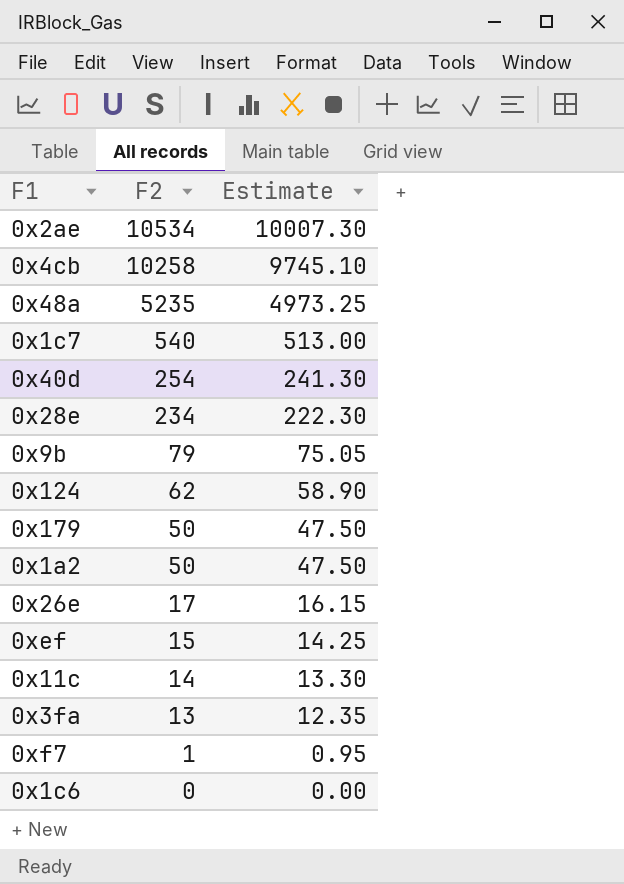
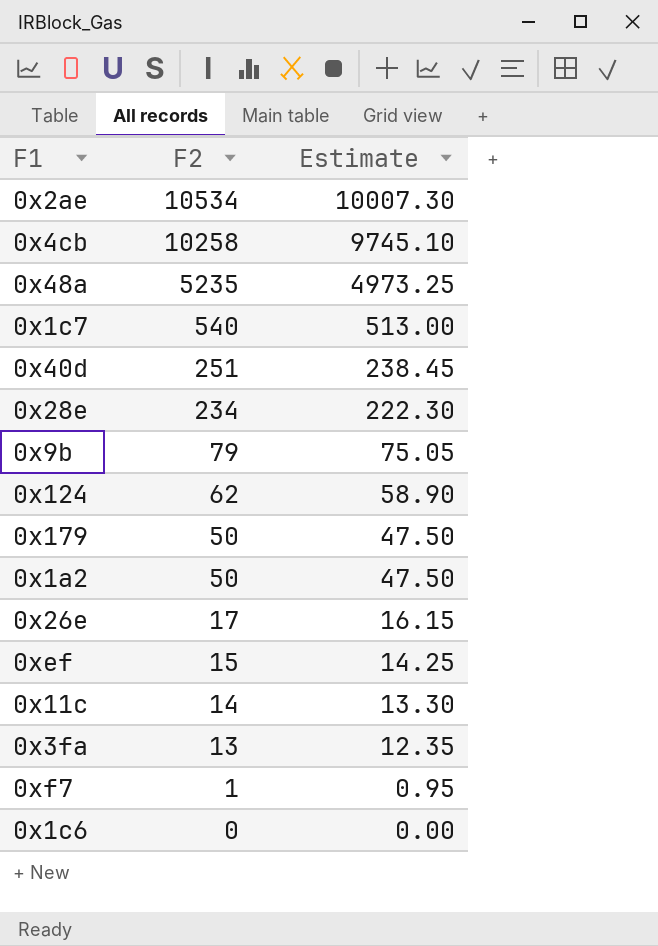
0x40d | F2: 254 -> 251
0x40d | Estimate: 241.30 -> 238.45

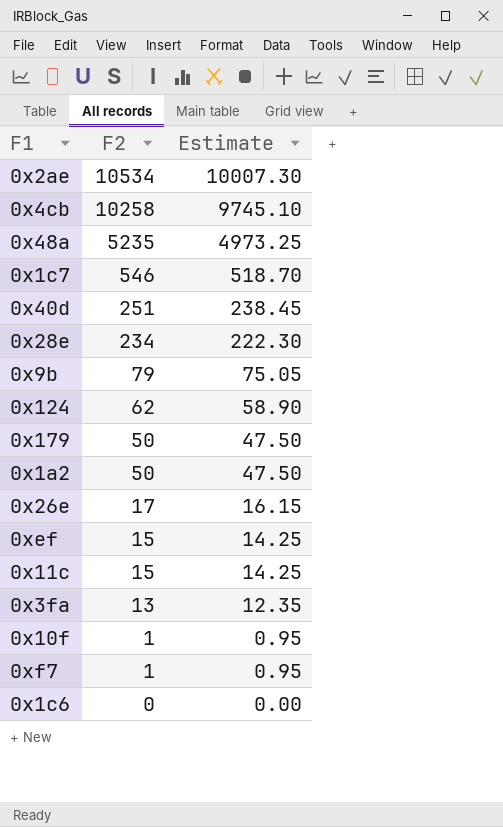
0x1c7 | F2: 540 -> 546
0x1c7 | Estimate: 513.00 -> 518.70
0x11c | F2: 14 -> 15
0x11c | Estimate: 13.30 -> 14.25
row 0x10f: none -> 1 | 0.95

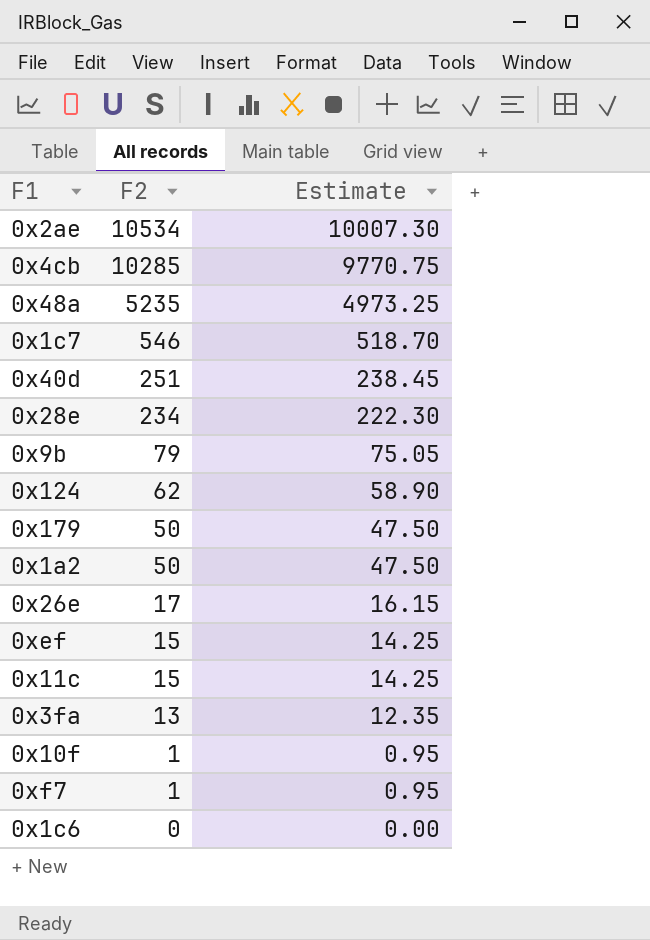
0x4cb | F2: 10258 -> 10285
0x4cb | Estimate: 9745.10 -> 9770.75

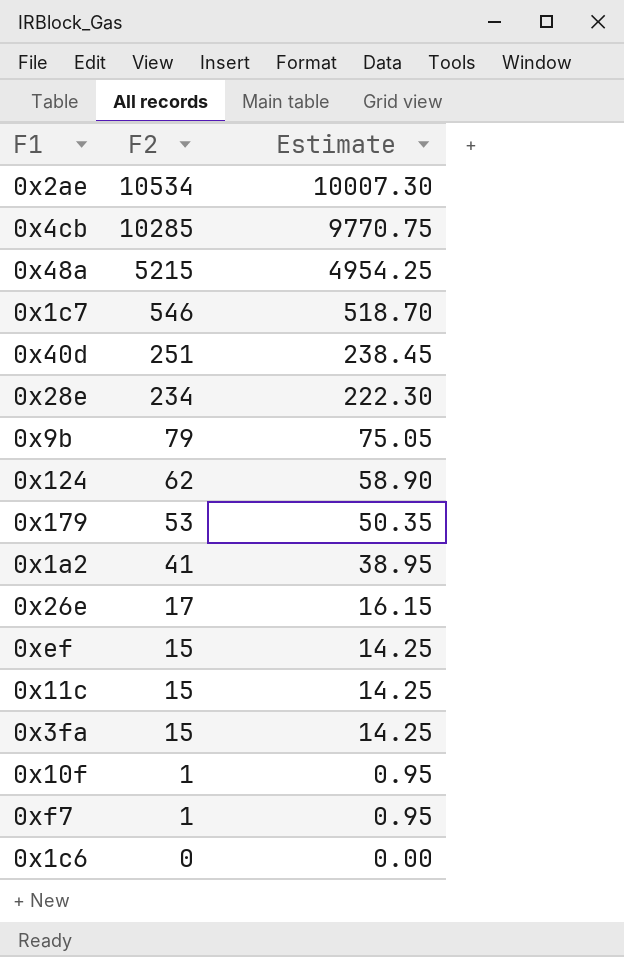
0x48a | F2: 5235 -> 5215
0x48a | Estimate: 4973.25 -> 4954.25
0x179 | F2: 50 -> 53
0x179 | Estimate: 47.50 -> 50.35
0x1a2 | F2: 50 -> 41
0x1a2 | Estimate: 47.50 -> 38.95
0x3fa | F2: 13 -> 15
0x3fa | Estimate: 12.35 -> 14.25

